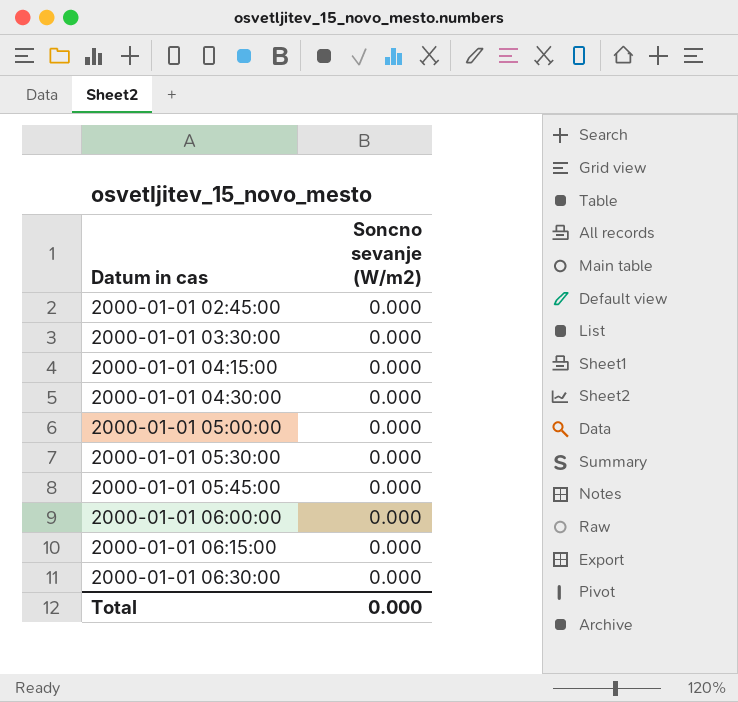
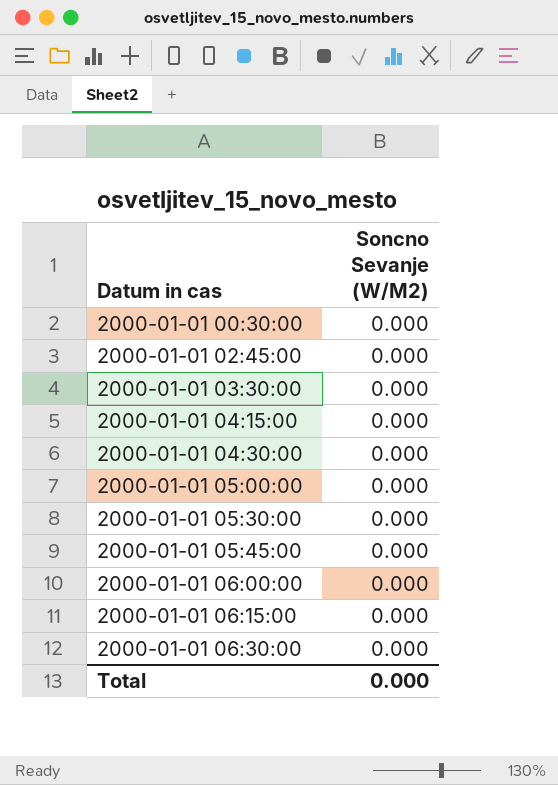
column name: Soncno sevanje (W/m2) -> Soncno Sevanje (W/M2)
row 2000-01-01 00:30:00: none -> 0.000

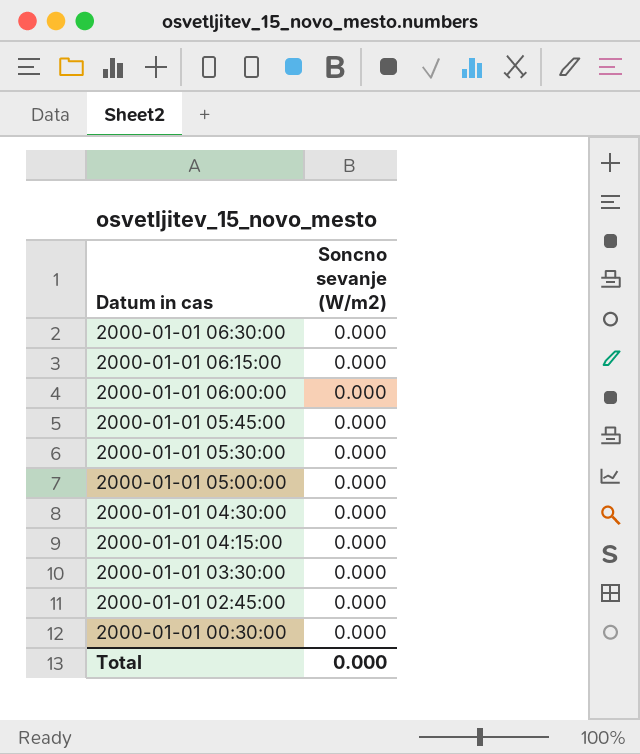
row order: Datum in cas ascending -> Datum in cas descending
column name: Soncno Sevanje (W/M2) -> Soncno sevanje (W/m2)

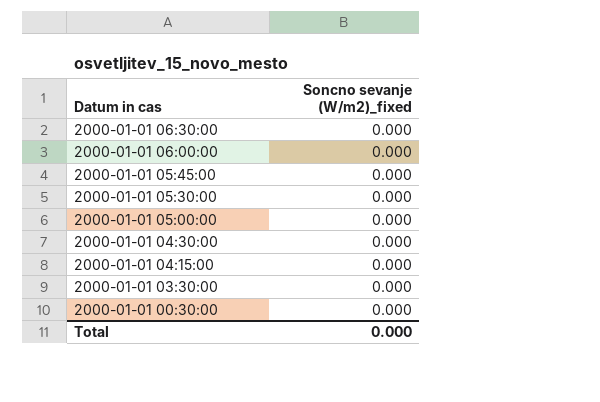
column name: Soncno sevanje (W/m2) -> Soncno sevanje (W/m2)_fixed
row 2000-01-01 06:15:00: 0.000 -> none
row 2000-01-01 02:45:00: 0.000 -> none

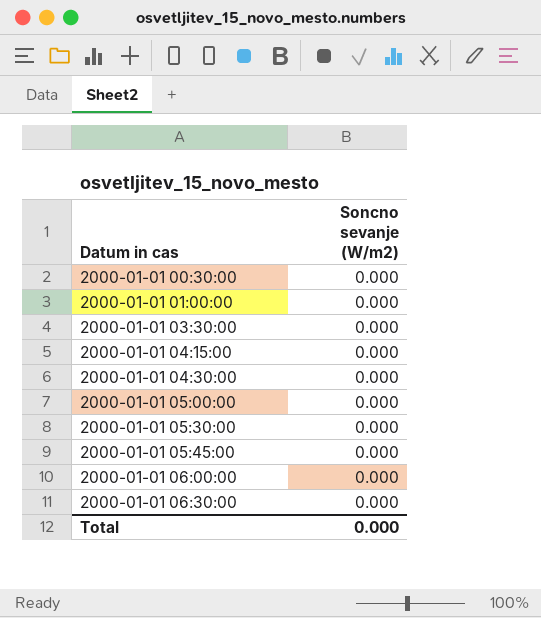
row order: Datum in cas descending -> Datum in cas ascending
column name: Soncno sevanje (W/m2)_fixed -> Soncno sevanje (W/m2)
row 2000-01-01 01:00:00: none -> 0.000

